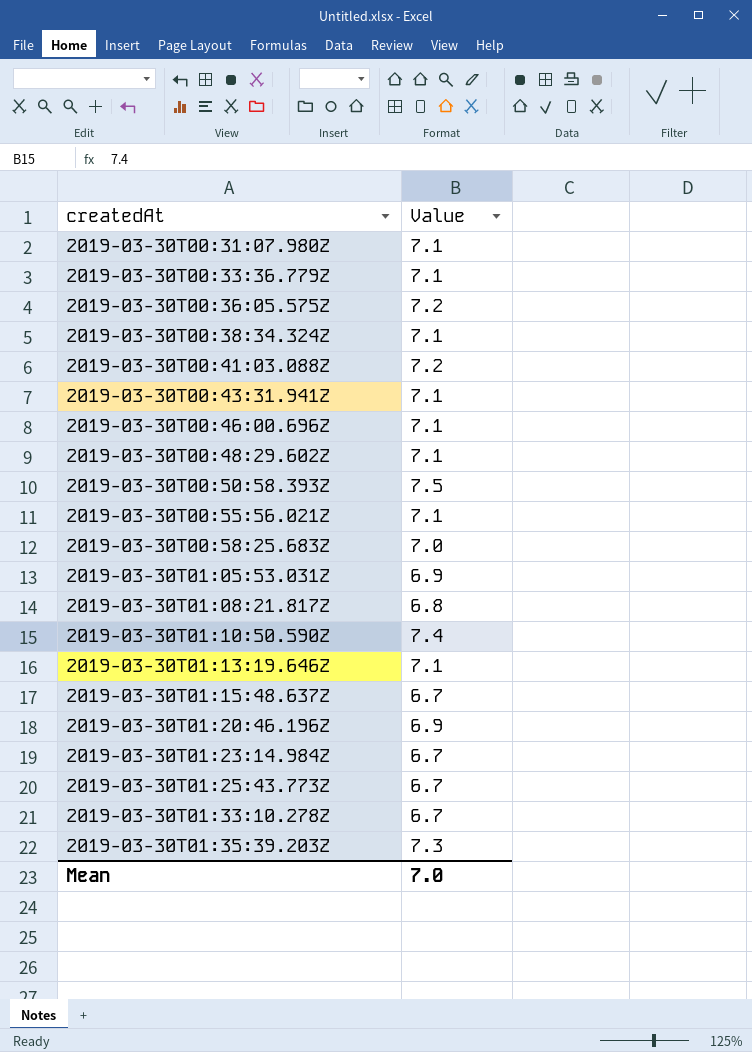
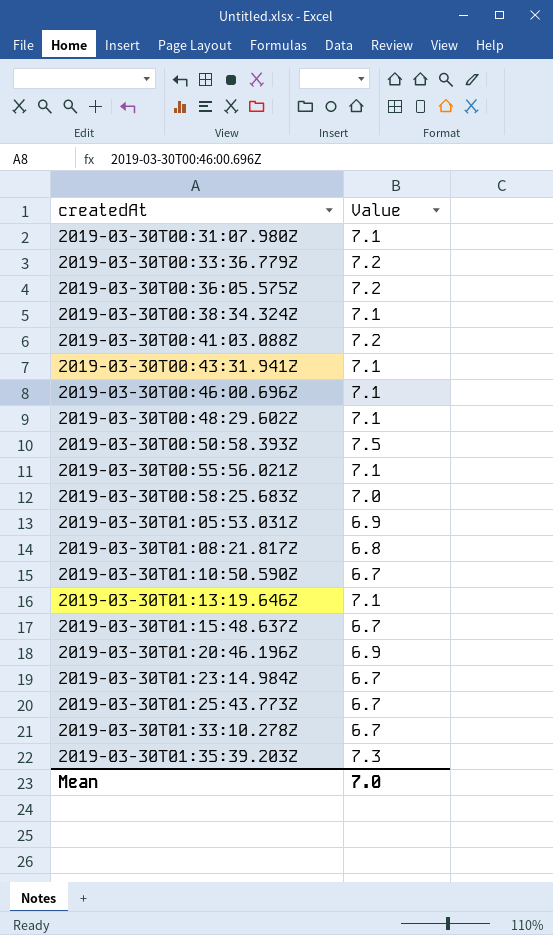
2019-03-30T00:33:36.779Z | Value: 7.1 -> 7.2
2019-03-30T01:10:50.590Z | Value: 7.4 -> 6.7

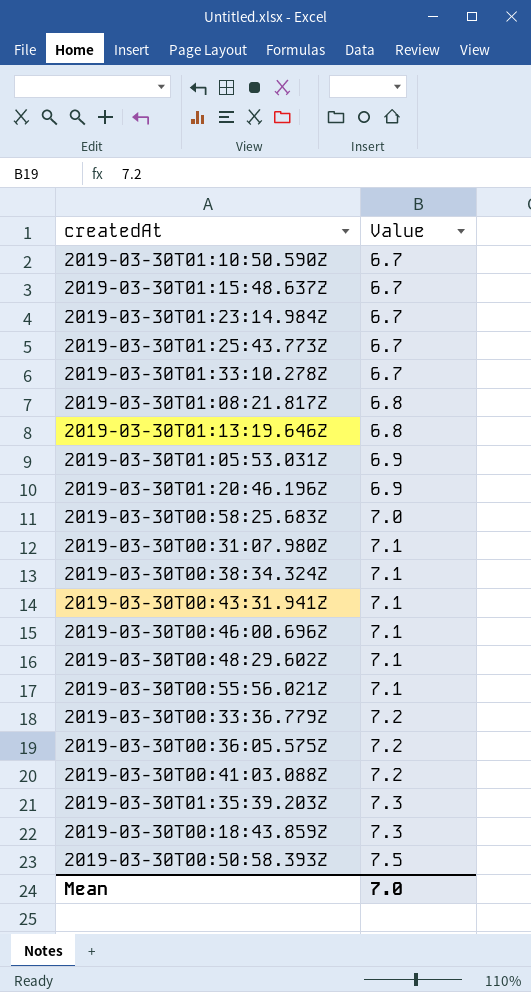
row order: createdAt ascending -> Value ascending
2019-03-30T01:13:19.646Z | Value: 7.1 -> 6.8
row 2019-03-30T00:18:43.859Z: none -> 7.3

